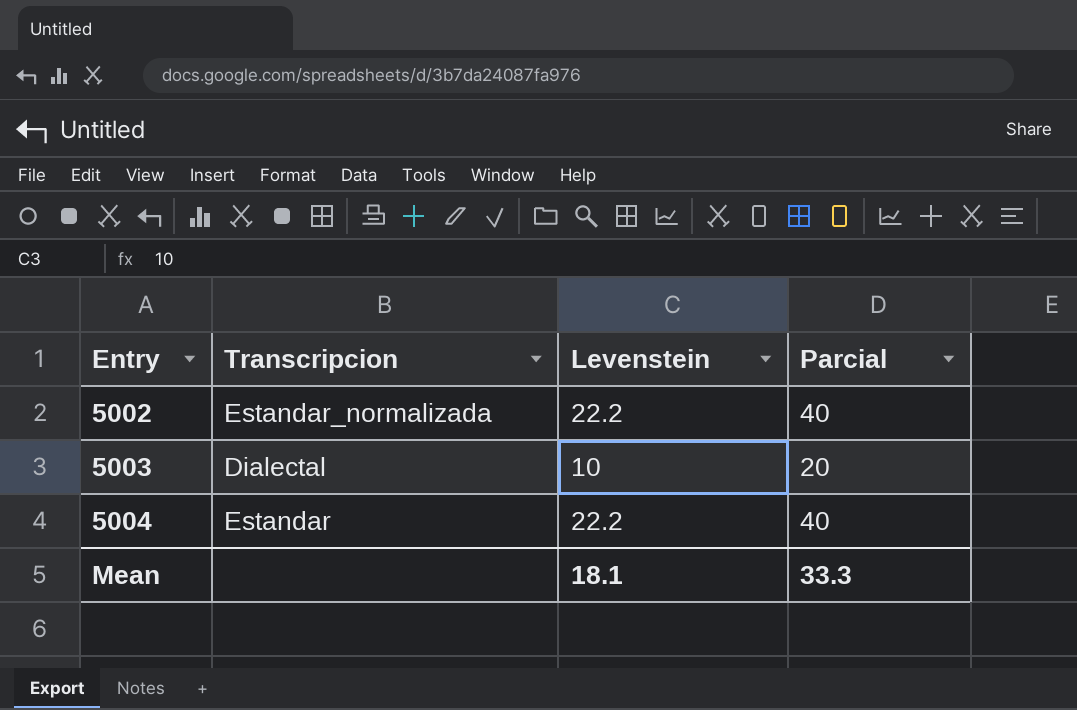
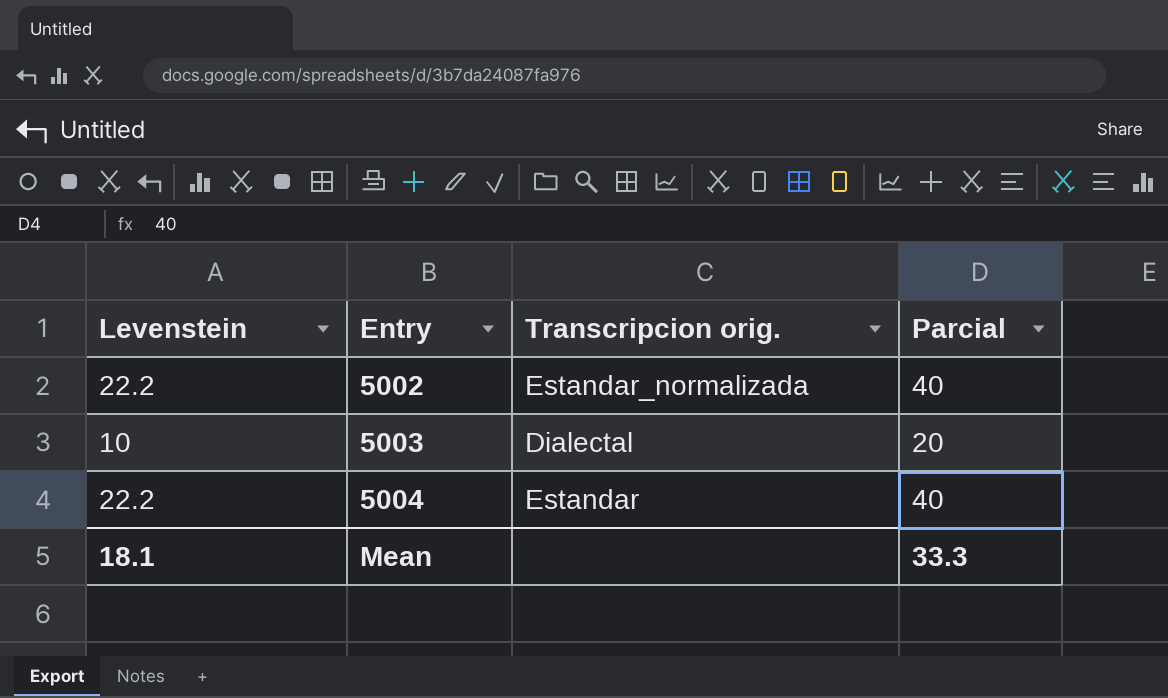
column Levenstein | position: 3 -> 1
column name: Transcripcion -> Transcripcion orig.

